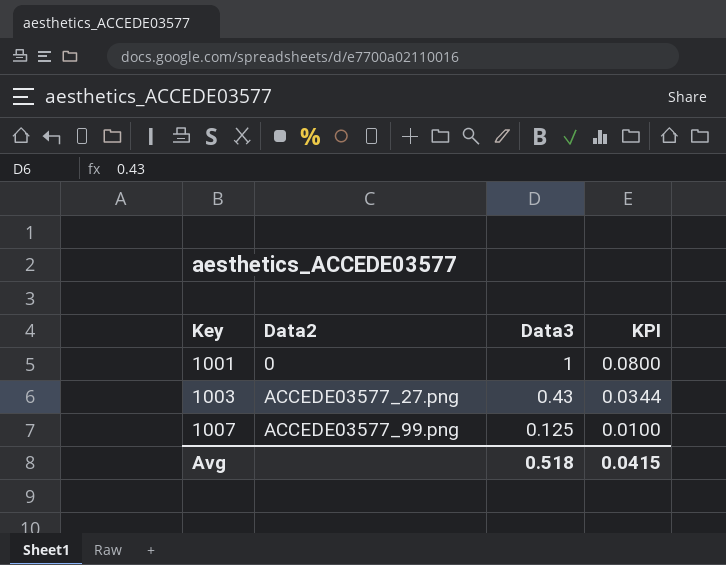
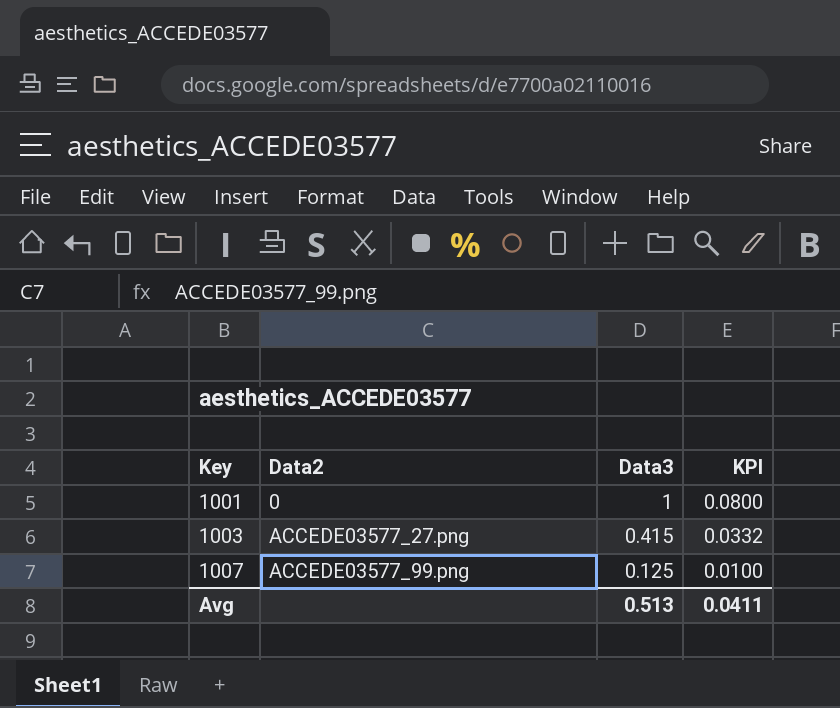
1003 | Data3: 0.43 -> 0.415
1003 | KPI: 0.0344 -> 0.0332
Avg | Data3: 0.518 -> 0.513
Avg | KPI: 0.0415 -> 0.0411

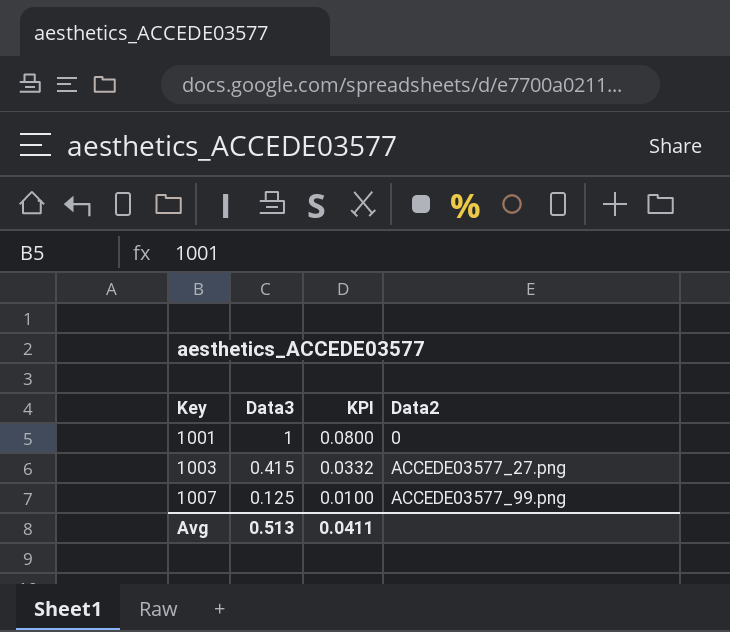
column Data2 | position: 2 -> 4

